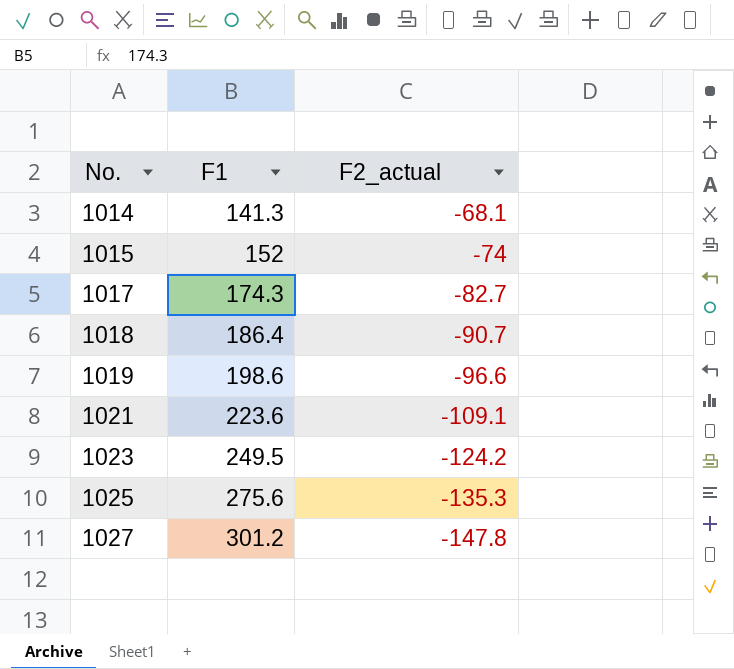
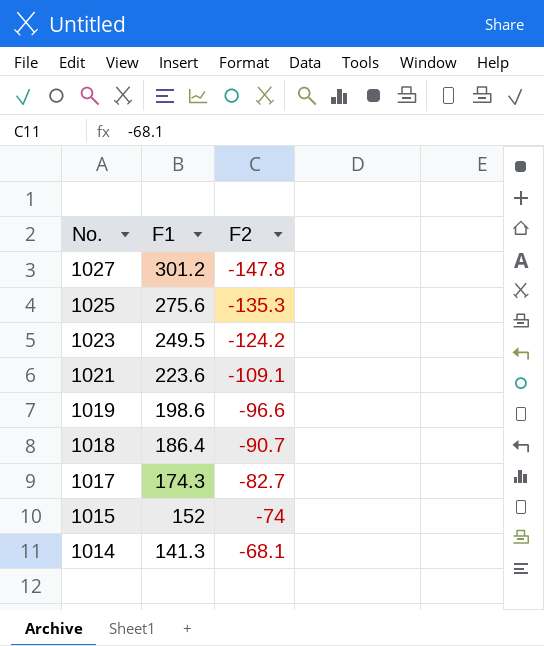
row order: No. ascending -> No. descending
column name: F2_actual -> F2

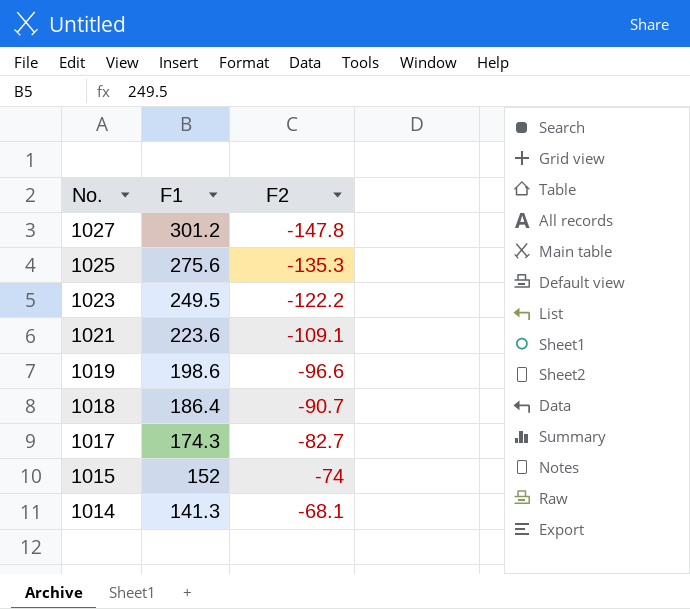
1023 | F2: -124.2 -> -122.2

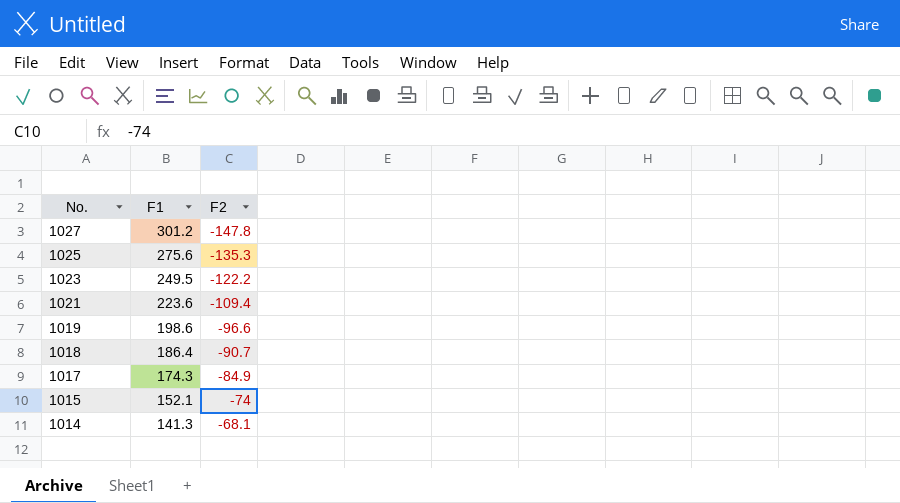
1021 | F2: -109.1 -> -109.4
1017 | F2: -82.7 -> -84.9
1015 | F1: 152 -> 152.1

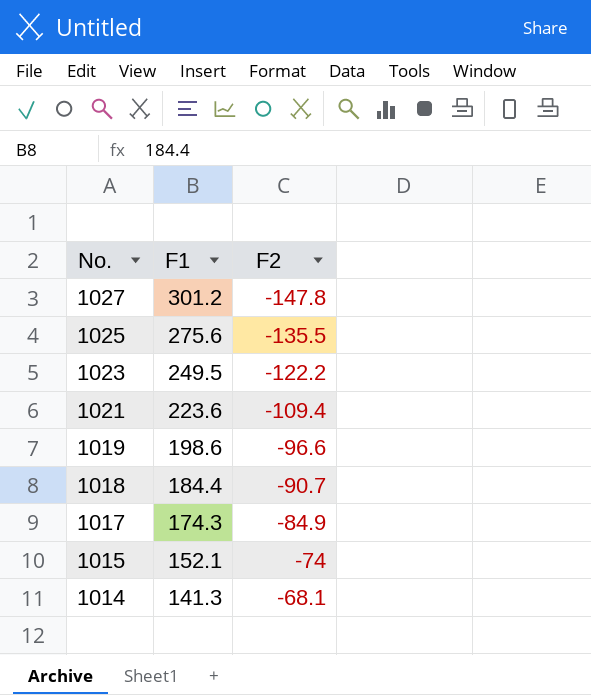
1025 | F2: -135.3 -> -135.5
1018 | F1: 186.4 -> 184.4

